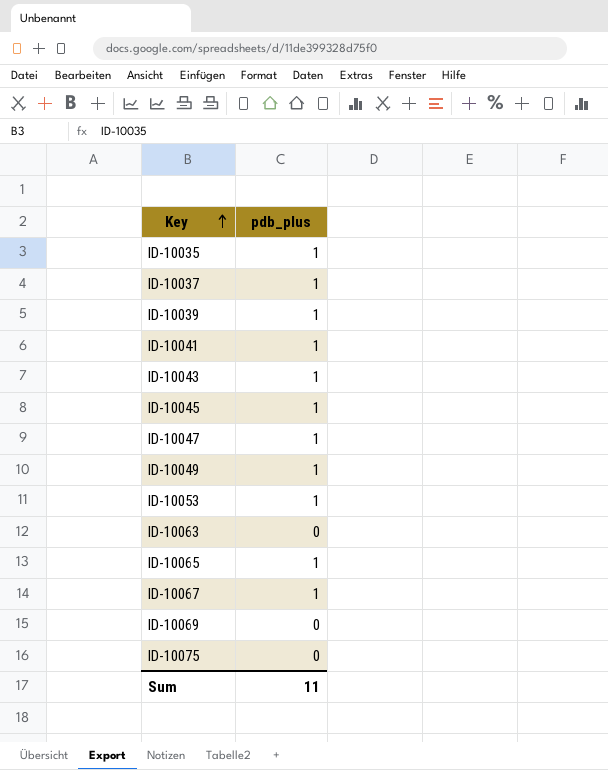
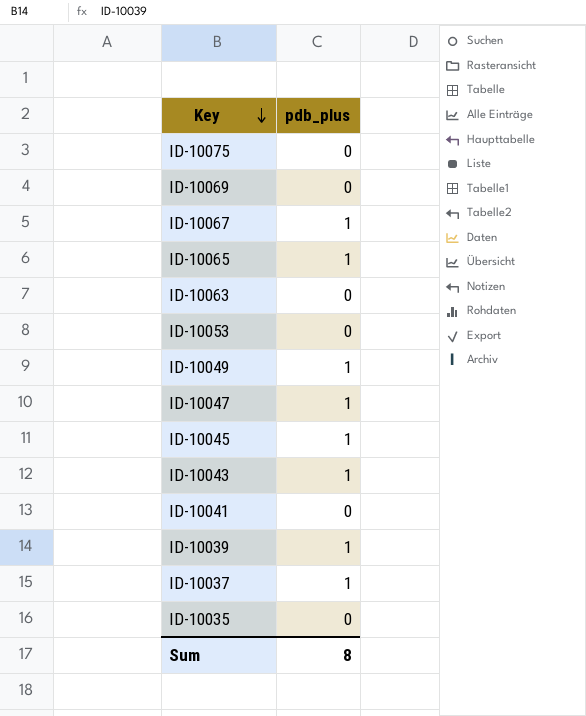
row order: Key ascending -> Key descending
ID-10053 | pdb_plus: 1 -> 0
ID-10041 | pdb_plus: 1 -> 0
ID-10035 | pdb_plus: 1 -> 0
Sum | pdb_plus: 11 -> 8

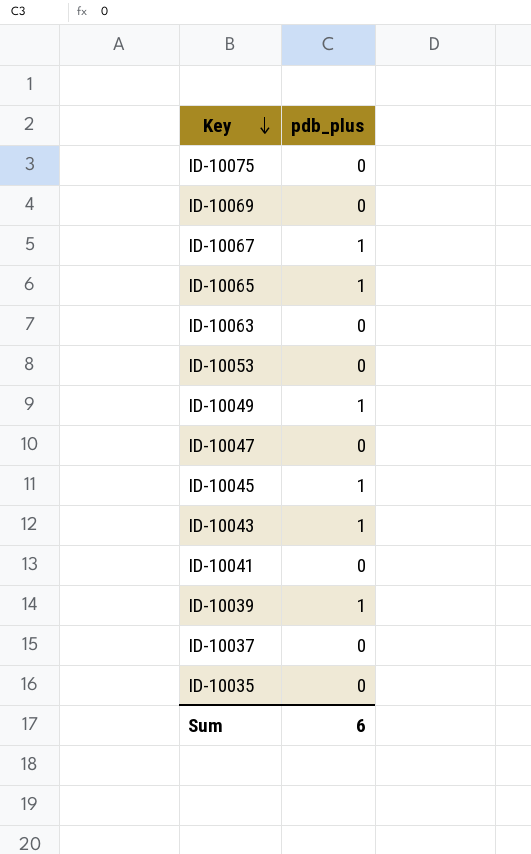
ID-10047 | pdb_plus: 1 -> 0
ID-10037 | pdb_plus: 1 -> 0
Sum | pdb_plus: 8 -> 6

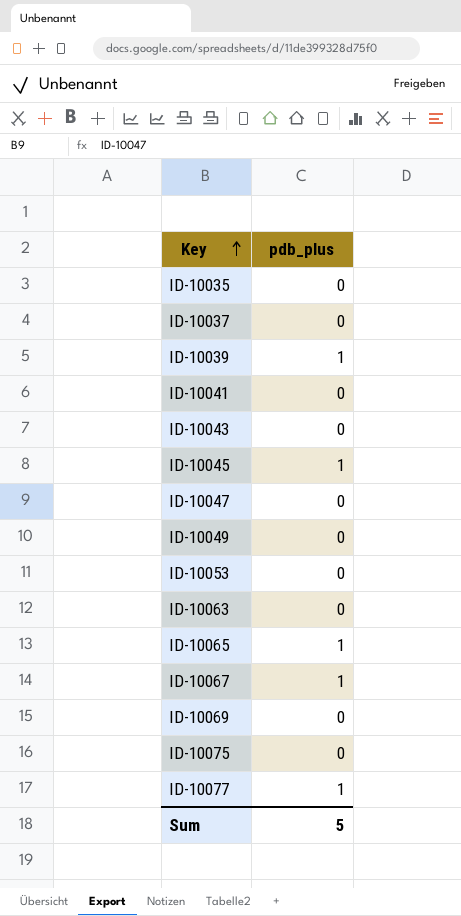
row order: Key descending -> Key ascending
ID-10043 | pdb_plus: 1 -> 0
ID-10049 | pdb_plus: 1 -> 0
row ID-10077: none -> 1
Sum | pdb_plus: 6 -> 5

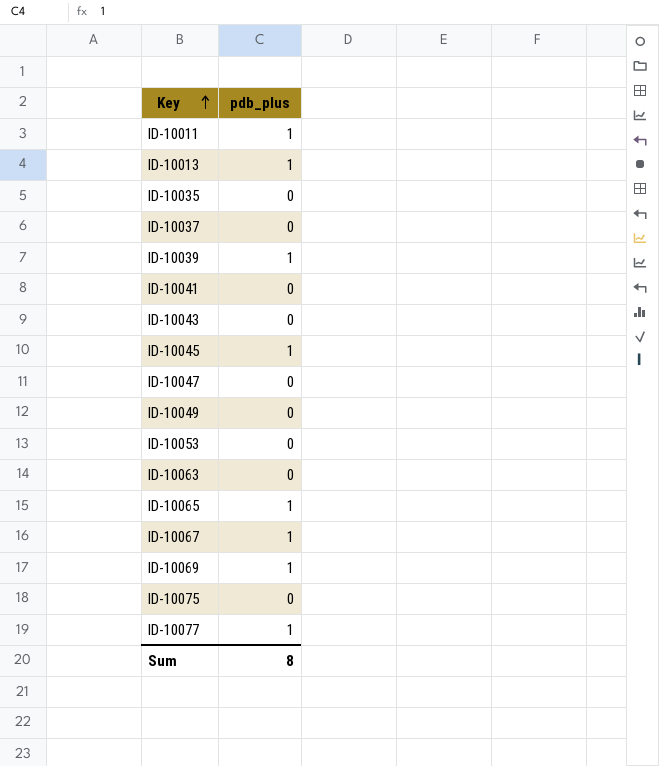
row ID-10011: none -> 1
row ID-10013: none -> 1
ID-10069 | pdb_plus: 0 -> 1
Sum | pdb_plus: 5 -> 8

